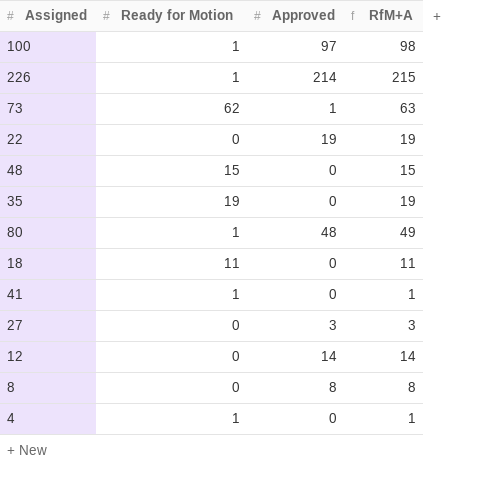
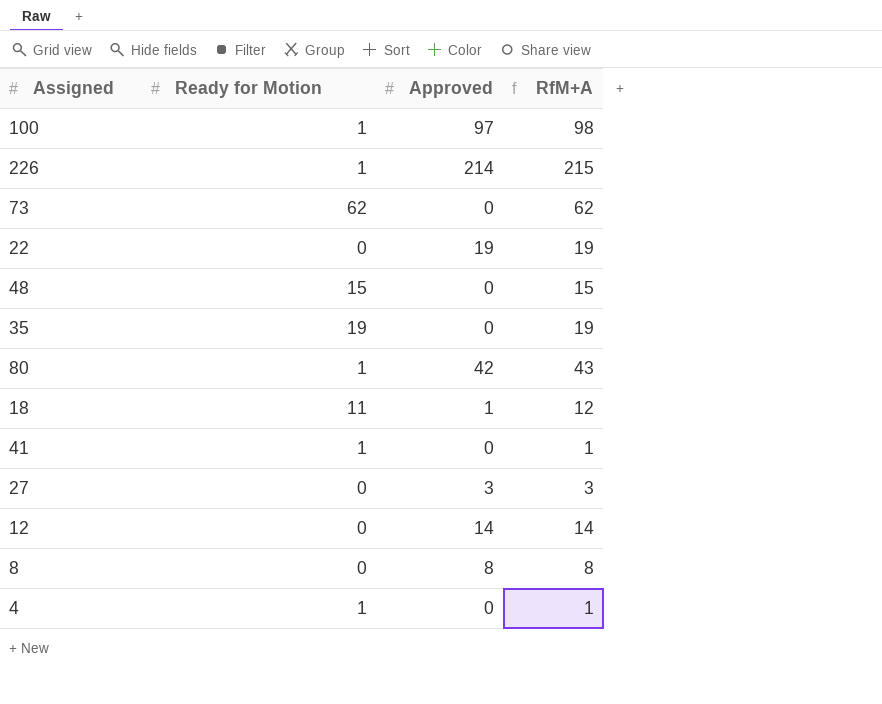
73 | Approved: 1 -> 0
73 | RfM+A: 63 -> 62
80 | Approved: 48 -> 42
80 | RfM+A: 49 -> 43
18 | Approved: 0 -> 1
18 | RfM+A: 11 -> 12

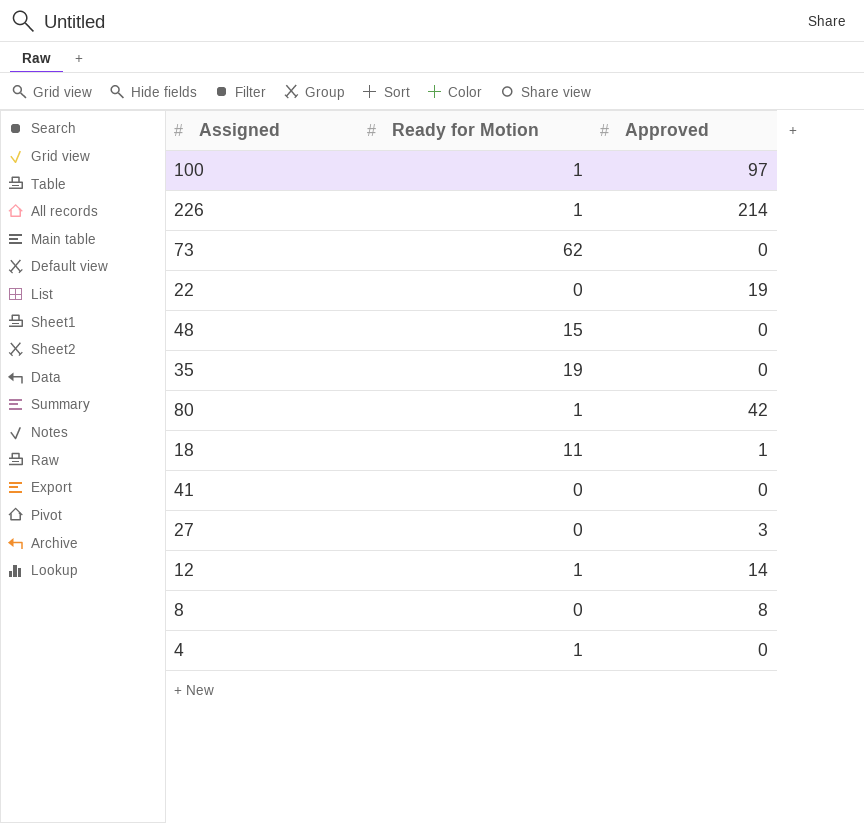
column RfM+A | formula: [Ready for Motion] + [Approved] -> none
41 | Ready for Motion: 1 -> 0
12 | Ready for Motion: 0 -> 1

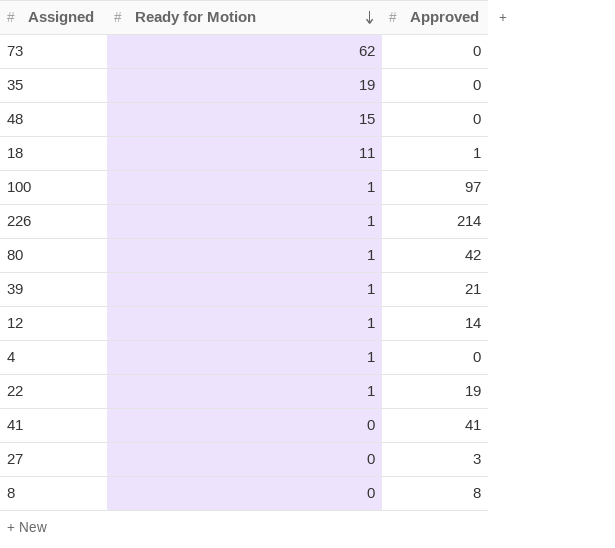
row order: none -> Ready for Motion descending
row 39: none -> 1 | 21
22 | Ready for Motion: 0 -> 1
41 | Approved: 0 -> 41

